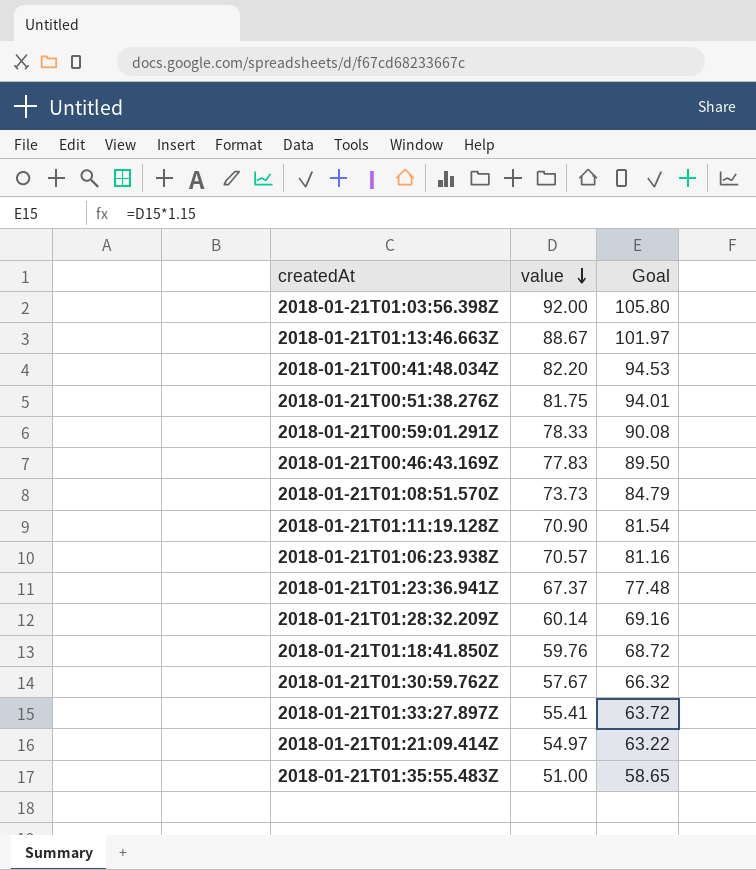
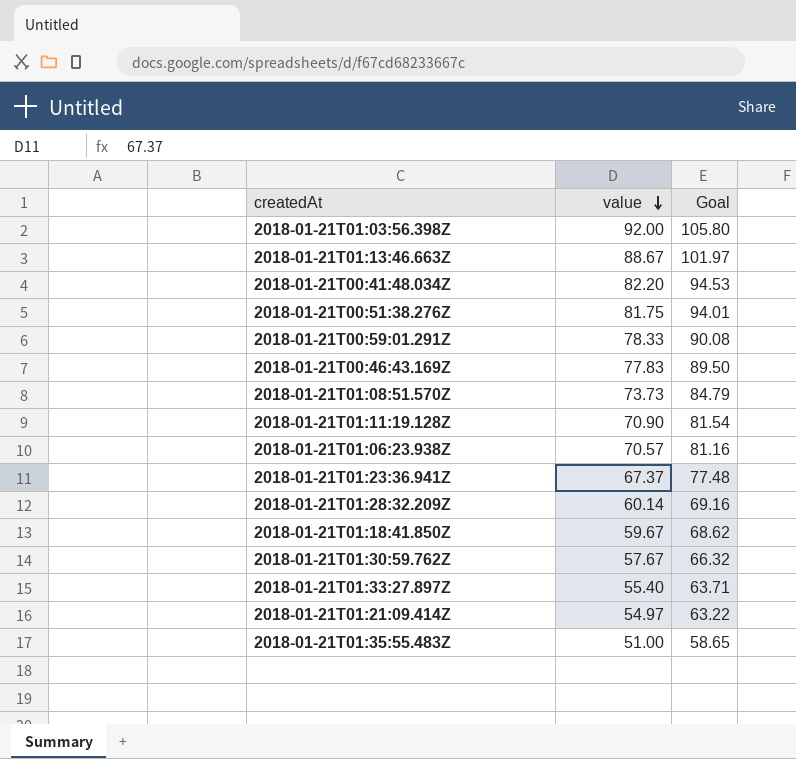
2018-01-21T01:18:41.850Z | value: 59.76 -> 59.67
2018-01-21T01:18:41.850Z | Goal: 68.72 -> 68.62
2018-01-21T01:33:27.897Z | value: 55.41 -> 55.40
2018-01-21T01:33:27.897Z | Goal: 63.72 -> 63.71

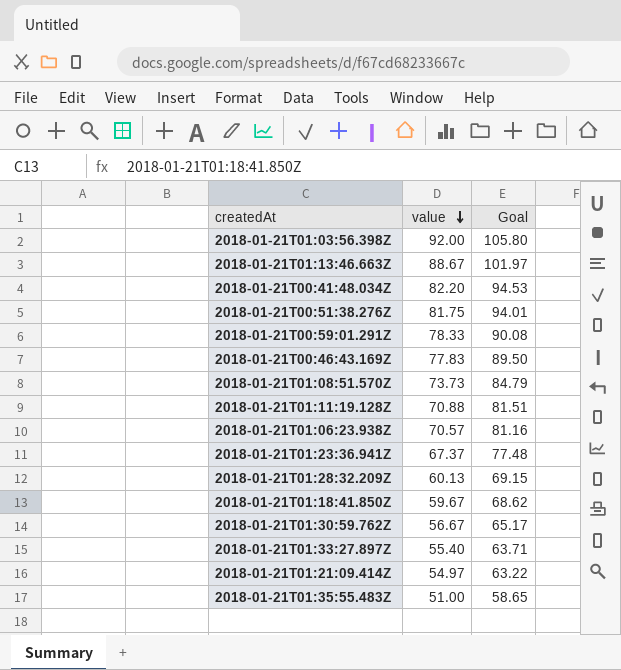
2018-01-21T01:11:19.128Z | value: 70.90 -> 70.88
2018-01-21T01:11:19.128Z | Goal: 81.54 -> 81.51
2018-01-21T01:28:32.209Z | value: 60.14 -> 60.13
2018-01-21T01:28:32.209Z | Goal: 69.16 -> 69.15
2018-01-21T01:30:59.762Z | value: 57.67 -> 56.67
2018-01-21T01:30:59.762Z | Goal: 66.32 -> 65.17

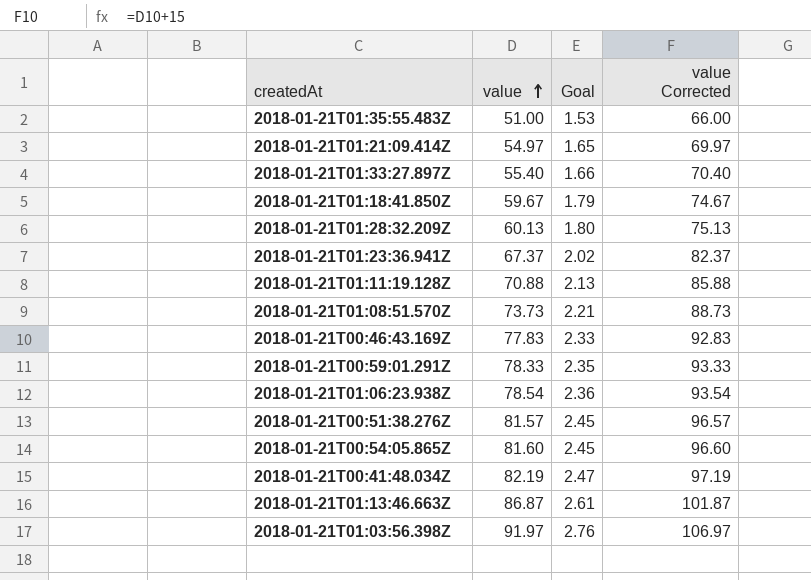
row order: value descending -> value ascending
column Goal | formula: [value] * 1.15 -> [value] * 0.03
column value Corrected | formula: none -> [value] + 15
row 2018-01-21T01:30:59.762Z: 56.67 | 65.17 -> none
2018-01-21T01:06:23.938Z | value: 70.57 -> 78.54
2018-01-21T00:51:38.276Z | value: 81.75 -> 81.57
row 2018-01-21T00:54:05.865Z: none -> 81.60 | 2.45 | 96.60
2018-01-21T00:41:48.034Z | value: 82.20 -> 82.19
2018-01-21T01:13:46.663Z | value: 88.67 -> 86.87
2018-01-21T01:03:56.398Z | value: 92.00 -> 91.97

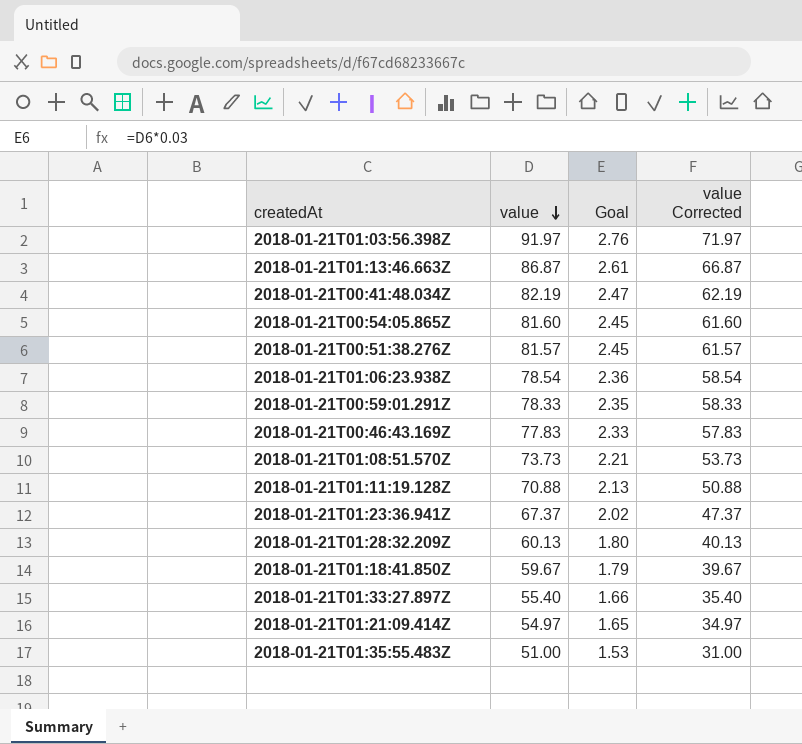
row order: value ascending -> value descending
column value Corrected | formula: [value] + 15 -> [value] - 20

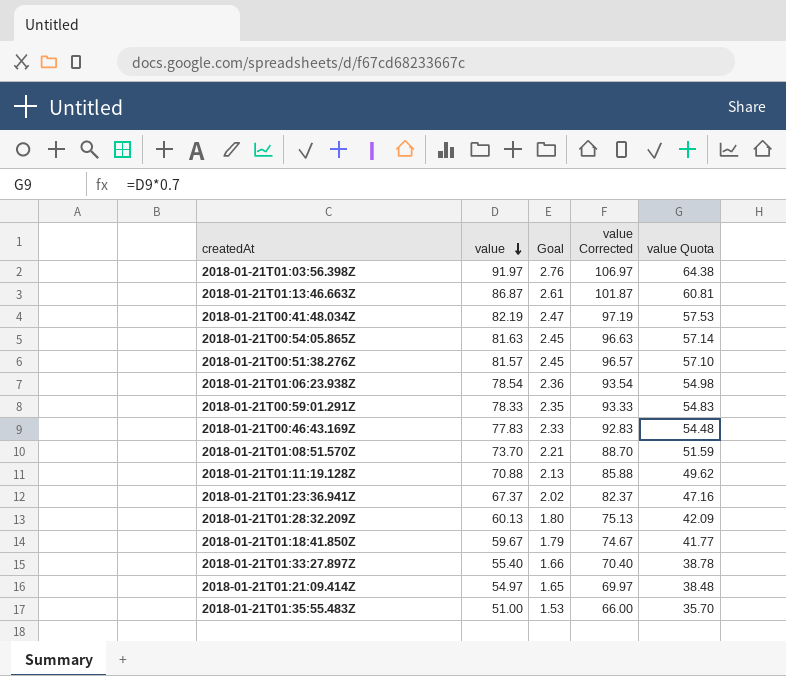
column value Corrected | formula: [value] - 20 -> [value] + 15
column value Quota | formula: none -> [value] * 0.7
2018-01-21T00:54:05.865Z | value: 81.60 -> 81.63
2018-01-21T01:08:51.570Z | value: 73.73 -> 73.70

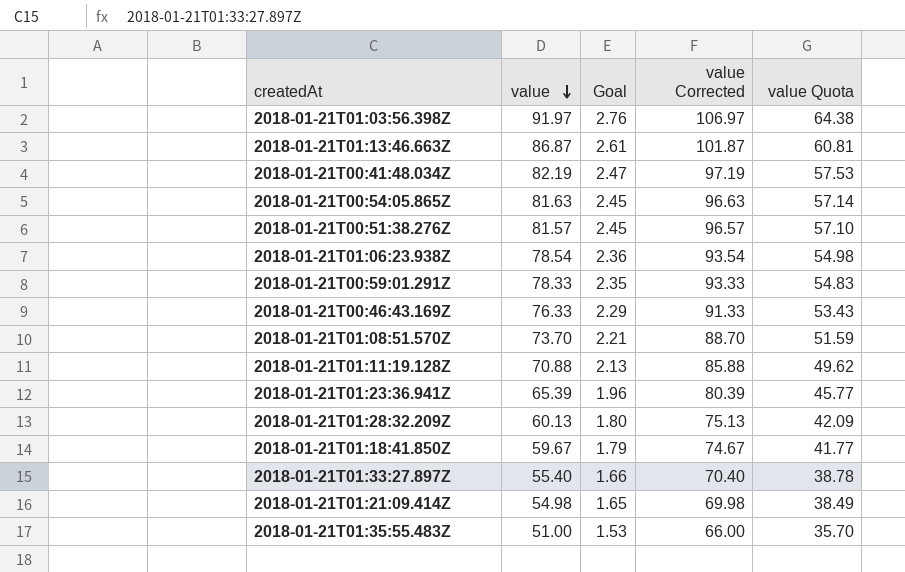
2018-01-21T00:46:43.169Z | value: 77.83 -> 76.33
2018-01-21T00:46:43.169Z | Goal: 2.33 -> 2.29
2018-01-21T00:46:43.169Z | value Corrected: 92.83 -> 91.33
2018-01-21T00:46:43.169Z | value Quota: 54.48 -> 53.43
2018-01-21T01:23:36.941Z | value: 67.37 -> 65.39
2018-01-21T01:23:36.941Z | Goal: 2.02 -> 1.96
2018-01-21T01:23:36.941Z | value Corrected: 82.37 -> 80.39
2018-01-21T01:23:36.941Z | value Quota: 47.16 -> 45.77
2018-01-21T01:21:09.414Z | value: 54.97 -> 54.98
2018-01-21T01:21:09.414Z | value Corrected: 69.97 -> 69.98
2018-01-21T01:21:09.414Z | value Quota: 38.48 -> 38.49

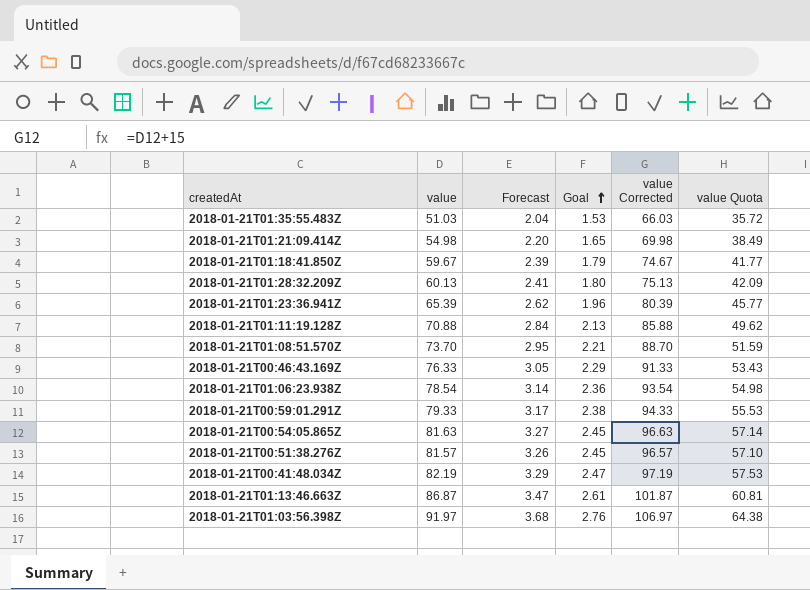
row order: value descending -> Goal ascending
column Forecast | formula: none -> [value] * 0.04
row 2018-01-21T01:33:27.897Z: 55.40 | 1.66 | 70.40 | 38.78 -> none
2018-01-21T01:35:55.483Z | value: 51.00 -> 51.03
2018-01-21T01:35:55.483Z | value Corrected: 66.00 -> 66.03
2018-01-21T01:35:55.483Z | value Quota: 35.70 -> 35.72
2018-01-21T00:59:01.291Z | value: 78.33 -> 79.33
2018-01-21T00:59:01.291Z | Goal: 2.35 -> 2.38
2018-01-21T00:59:01.291Z | value Corrected: 93.33 -> 94.33
2018-01-21T00:59:01.291Z | value Quota: 54.83 -> 55.53

